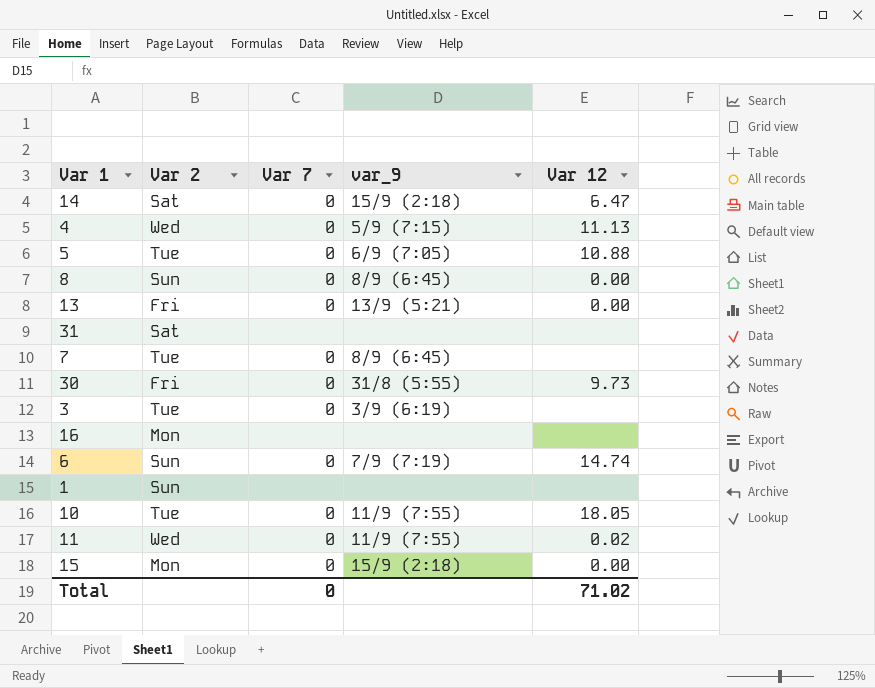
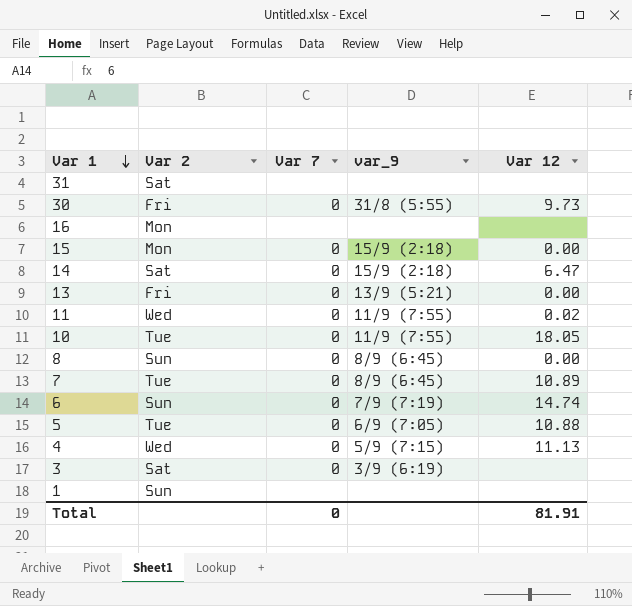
row order: none -> Var 1 descending
7 | Var 12: none -> 10.89
3 | Var 2: Tue -> Sat
Total | Var 12: 71.02 -> 81.91

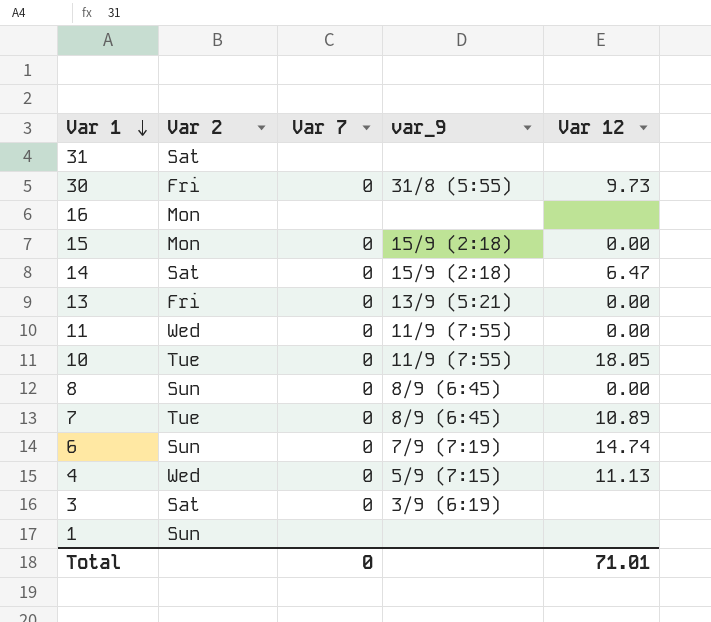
row 5: Tue | 0 | 6/9 (7:05) | 10.88 -> none
11 | Var 12: 0.02 -> 0.00
Total | Var 12: 81.91 -> 71.01

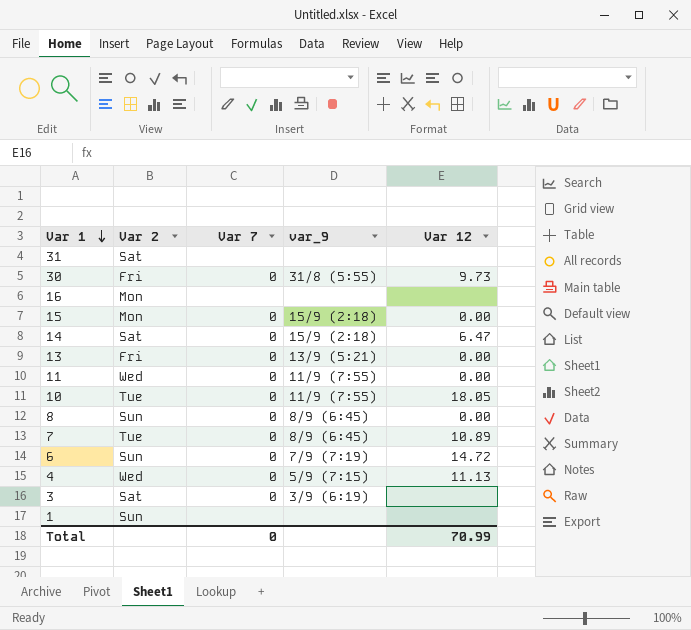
6 | Var 12: 14.74 -> 14.72
Total | Var 12: 71.01 -> 70.99

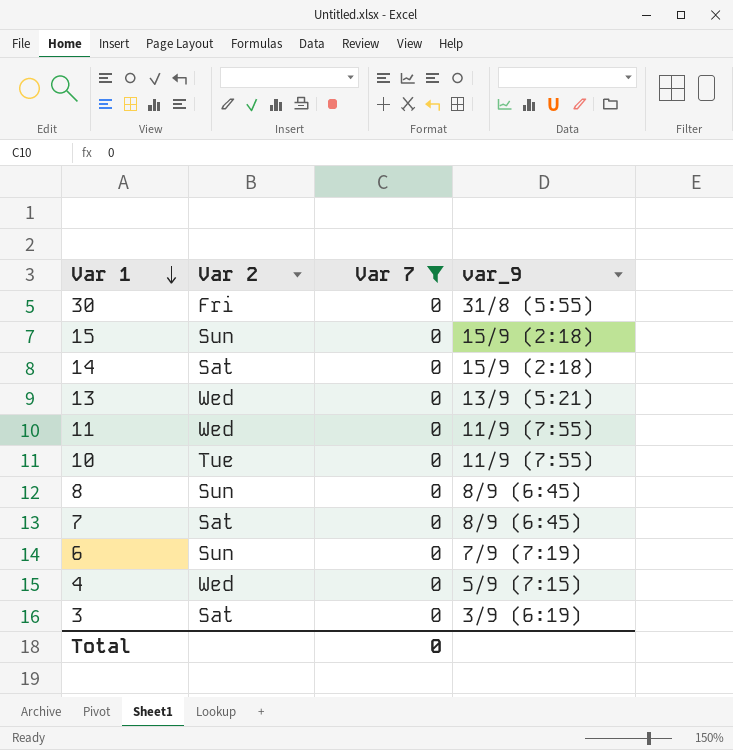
filter: none -> Var 7 = 0
column Var 12 | position: 5 -> none
15 | Var 2: Mon -> Sun
13 | Var 2: Fri -> Wed
7 | Var 2: Tue -> Sat

